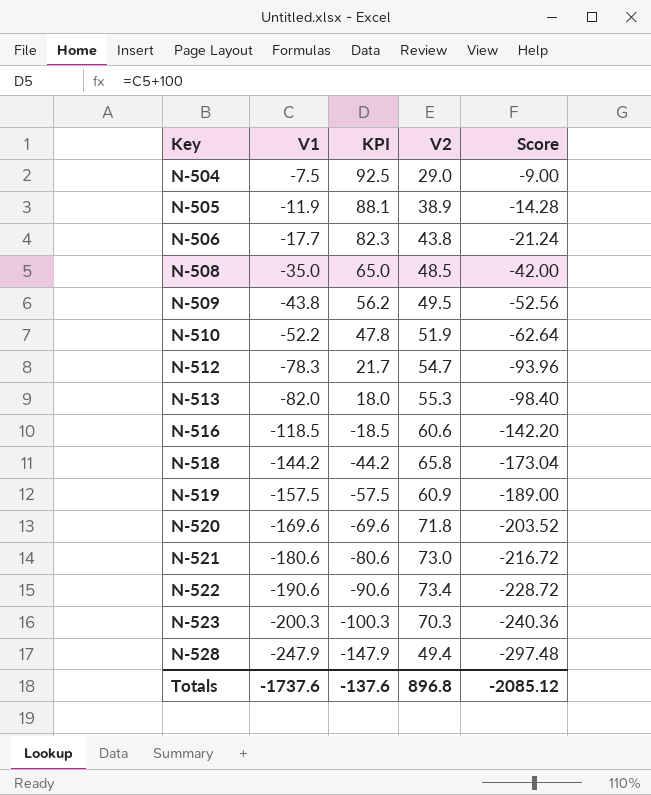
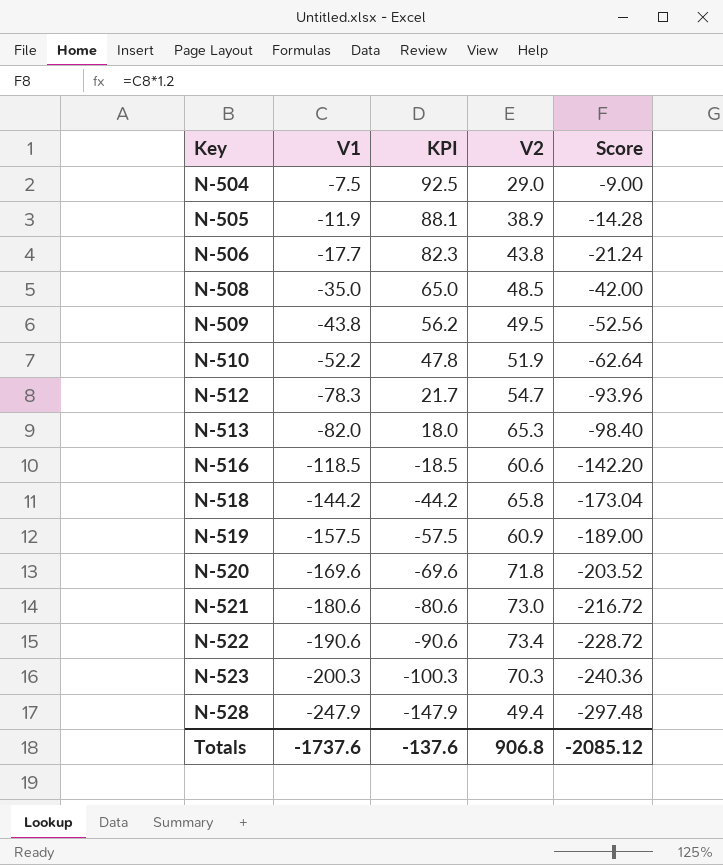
N-513 | V2: 55.3 -> 65.3
Totals | V2: 896.8 -> 906.8

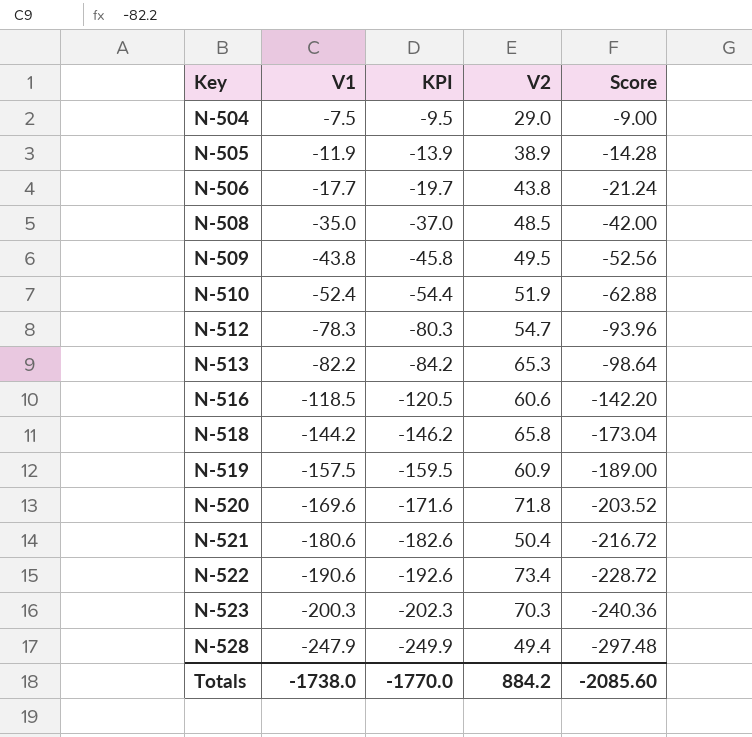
column KPI | formula: [V1] + 100 -> [V1] - 2
N-510 | V1: -52.2 -> -52.4
N-510 | Score: -62.64 -> -62.88
N-513 | V1: -82.0 -> -82.2
N-513 | Score: -98.40 -> -98.64
N-521 | V2: 73.0 -> 50.4
Totals | V1: -1737.6 -> -1738.0
Totals | KPI: -137.6 -> -1770.0
Totals | V2: 906.8 -> 884.2
Totals | Score: -2085.12 -> -2085.60

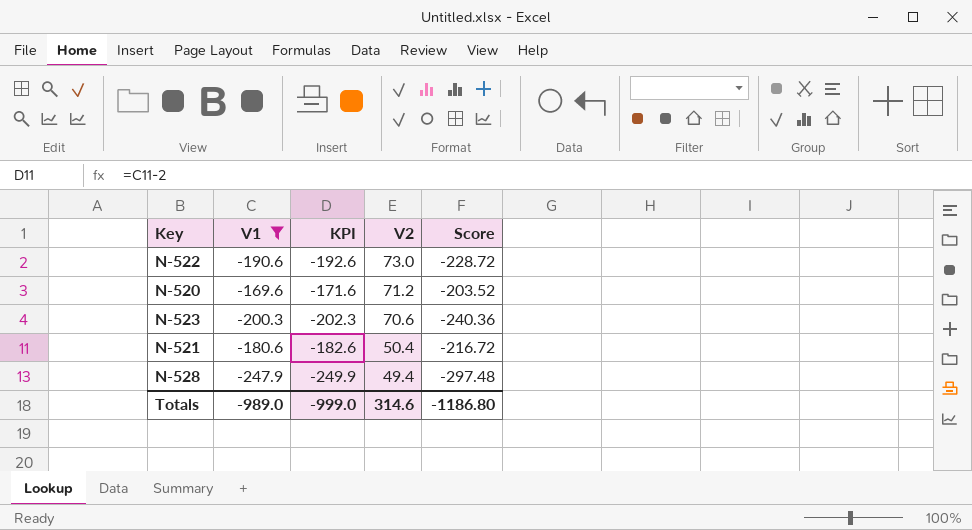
filter: none -> V1 <= -169.6
row order: Key ascending -> V2 descending
N-522 | V2: 73.4 -> 73.0
N-520 | V2: 71.8 -> 71.2
N-523 | V2: 70.3 -> 70.6
Totals | V1: -1738.0 -> -989.0
Totals | KPI: -1770.0 -> -999.0
Totals | V2: 884.2 -> 314.6
Totals | Score: -2085.60 -> -1186.80

